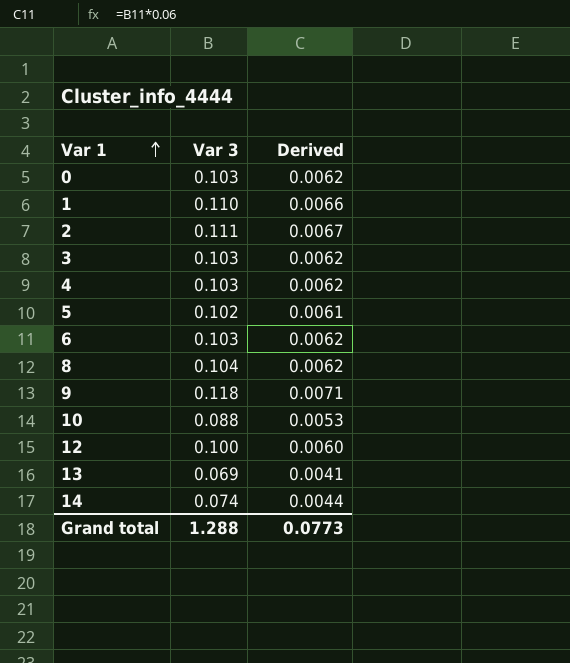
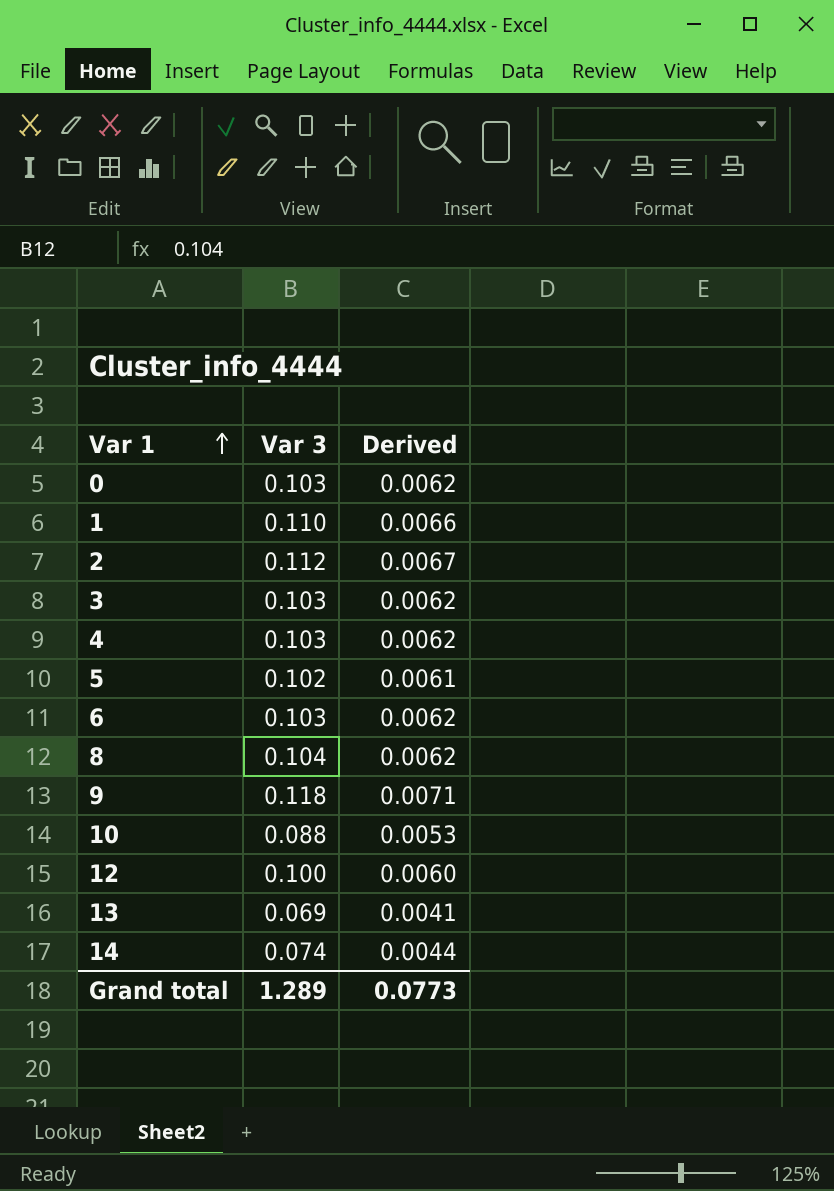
2 | Var 3: 0.111 -> 0.112
Grand total | Var 3: 1.288 -> 1.289

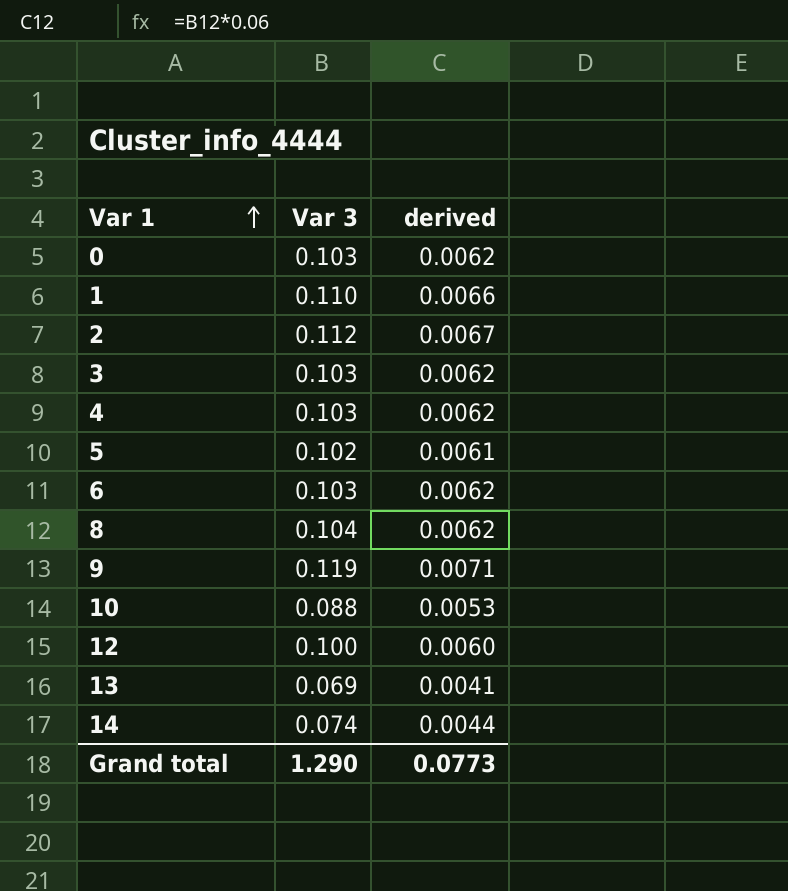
column name: Derived -> derived
9 | Var 3: 0.118 -> 0.119
Grand total | Var 3: 1.289 -> 1.290

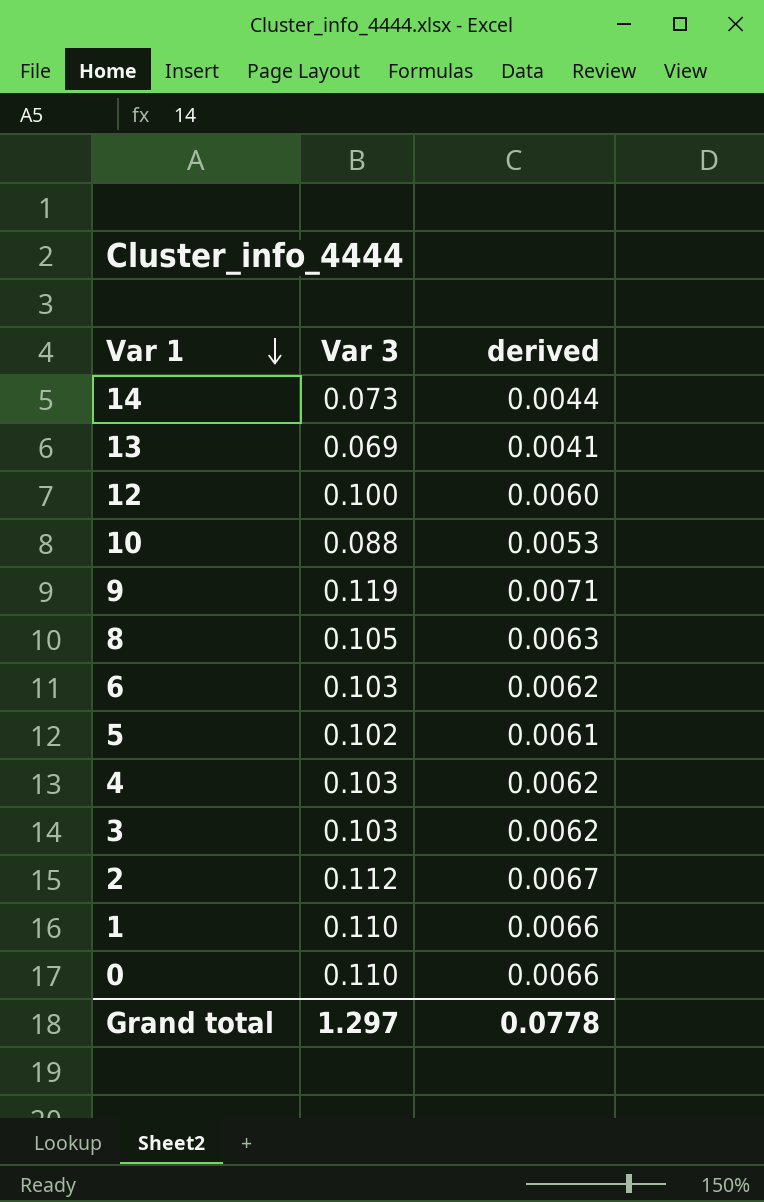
row order: Var 1 ascending -> Var 1 descending
14 | Var 3: 0.074 -> 0.073
8 | Var 3: 0.104 -> 0.105
8 | derived: 0.0062 -> 0.0063
0 | Var 3: 0.103 -> 0.110
0 | derived: 0.0062 -> 0.0066
Grand total | Var 3: 1.290 -> 1.297
Grand total | derived: 0.0773 -> 0.0778

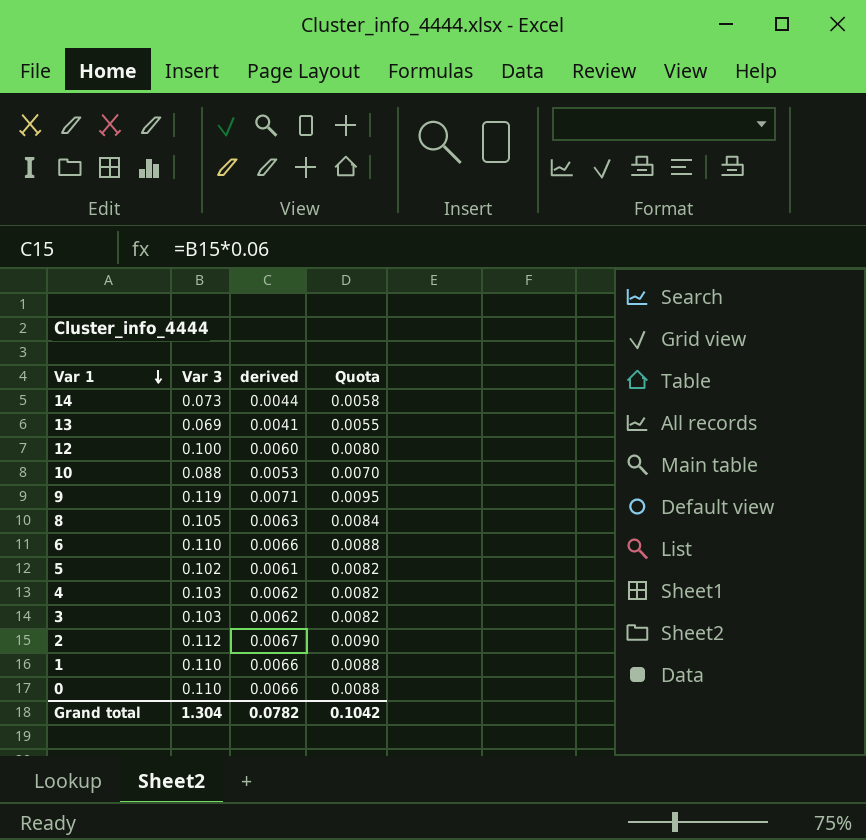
column Quota | formula: none -> [Var 3] * 0.08
6 | Var 3: 0.103 -> 0.110
6 | derived: 0.0062 -> 0.0066
Grand total | Var 3: 1.297 -> 1.304
Grand total | derived: 0.0778 -> 0.0782

